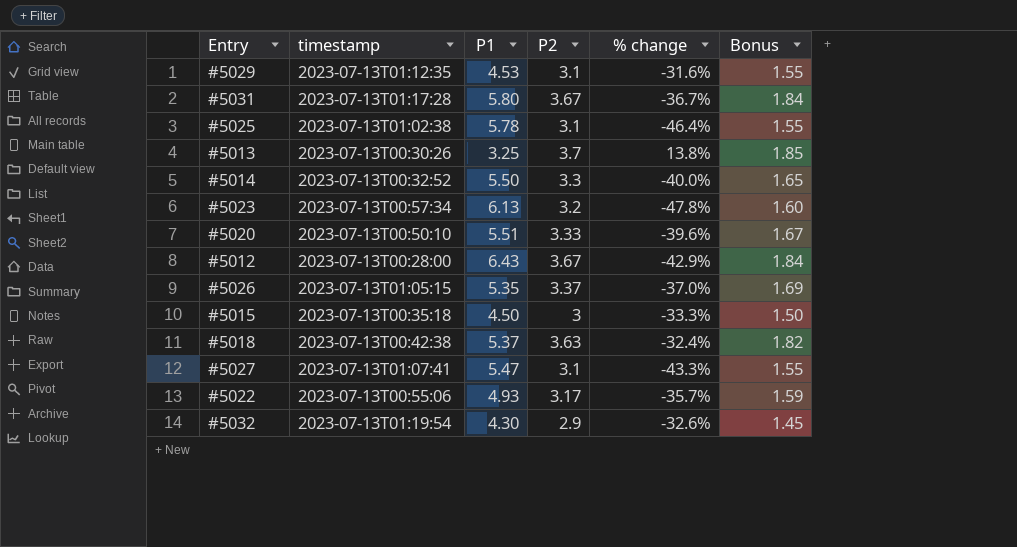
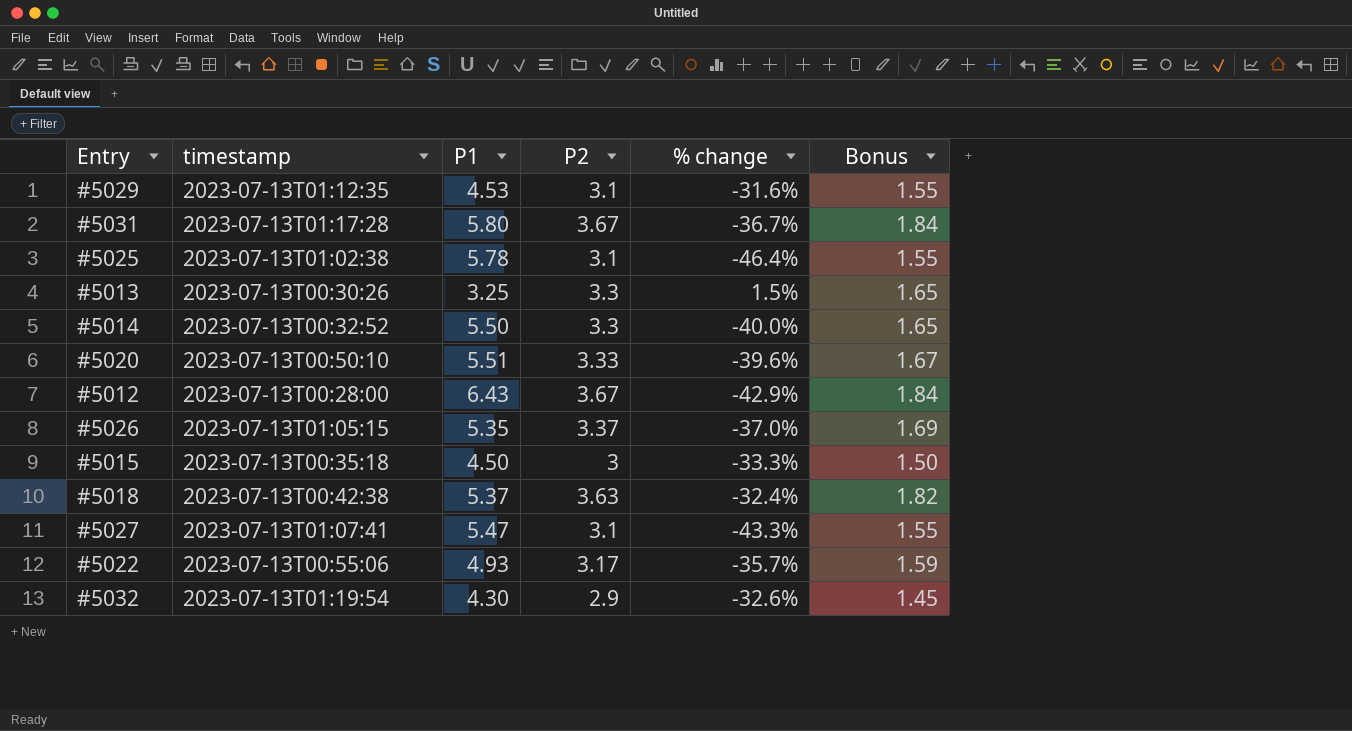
row #5023: 2023-07-13T00:57:34 | 6.13 | 3.2 | -47.8% | 1.60 -> none
#5013 | P2: 3.7 -> 3.3
#5013 | % change: 13.8% -> 1.5%
#5013 | Bonus: 1.85 -> 1.65

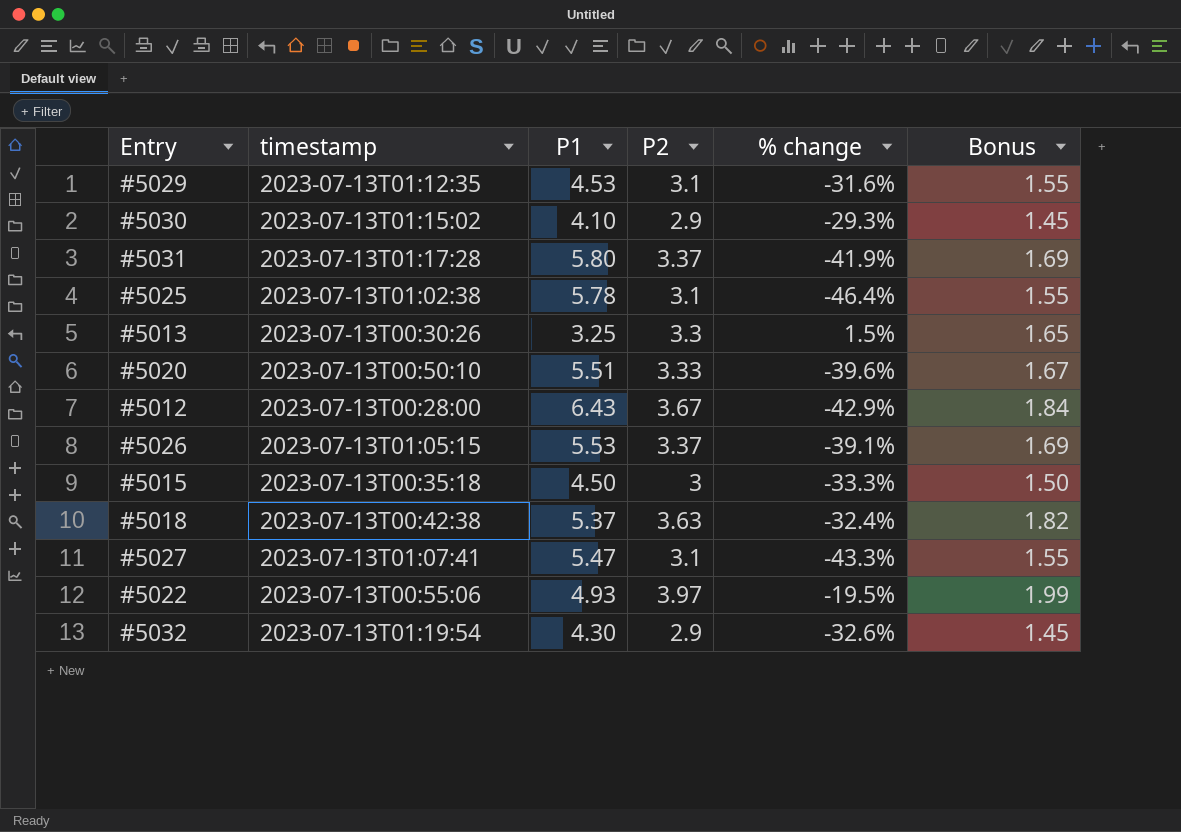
row #5014: 2023-07-13T00:32:52 | 5.50 | 3.3 | -40.0% | 1.65 -> none
row #5030: none -> 2023-07-13T01:15:02 | 4.10 | 2.9 | -29.3% | 1.45
#5031 | P2: 3.67 -> 3.37
#5031 | % change: -36.7% -> -41.9%
#5031 | Bonus: 1.84 -> 1.69
#5026 | P1: 5.35 -> 5.53
#5026 | % change: -37.0% -> -39.1%
#5022 | P2: 3.17 -> 3.97
#5022 | % change: -35.7% -> -19.5%
#5022 | Bonus: 1.59 -> 1.99

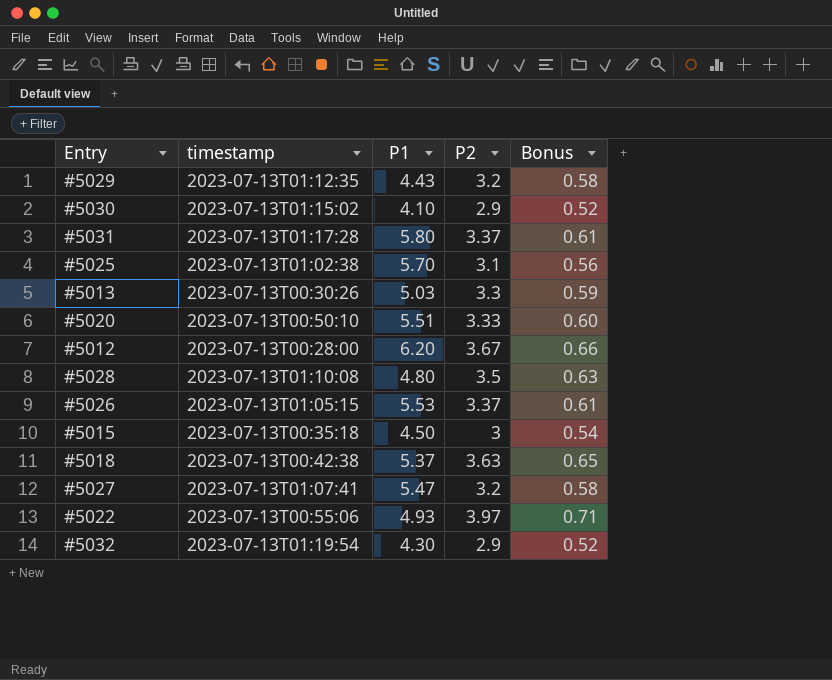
column % change | formula: ([P2] - [P1]) / [P1] -> none
column Bonus | formula: [P2] * 0.5 -> [P2] * 0.18
#5029 | P1: 4.53 -> 4.43
#5029 | P2: 3.1 -> 3.2
#5025 | P1: 5.78 -> 5.70
#5013 | P1: 3.25 -> 5.03
#5012 | P1: 6.43 -> 6.20
row #5028: none -> 2023-07-13T01:10:08 | 4.80 | 3.5 | 0.63
#5027 | P2: 3.1 -> 3.2

